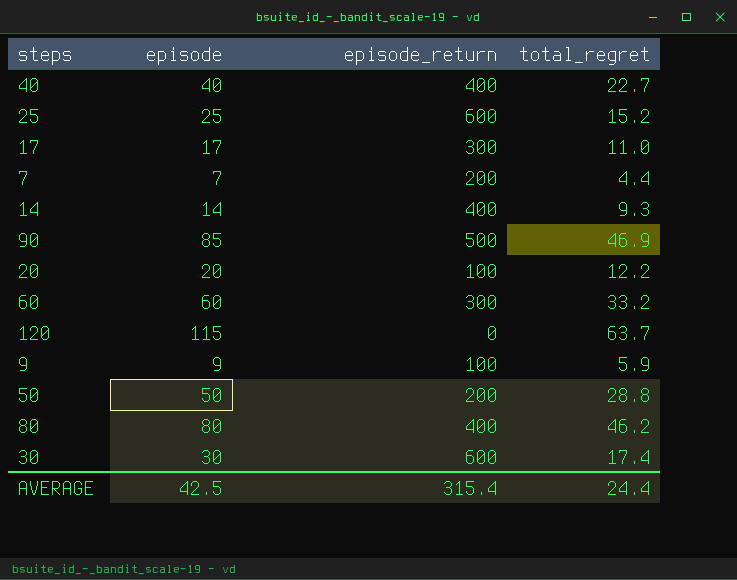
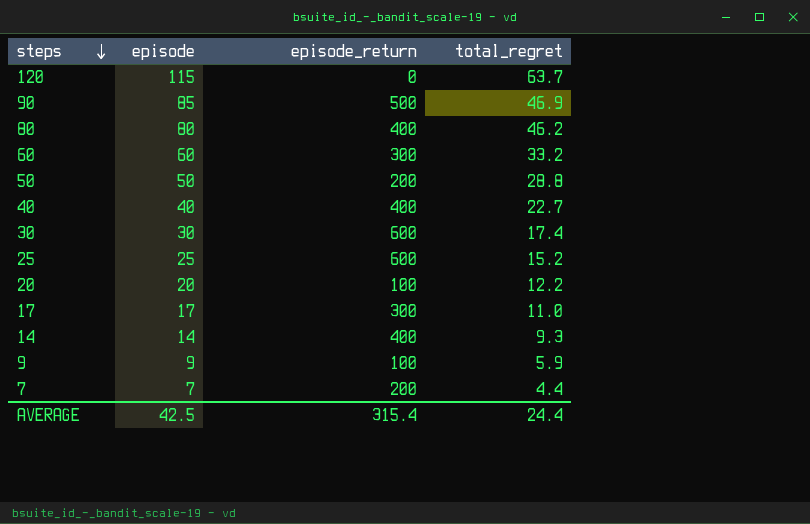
row order: none -> steps descending

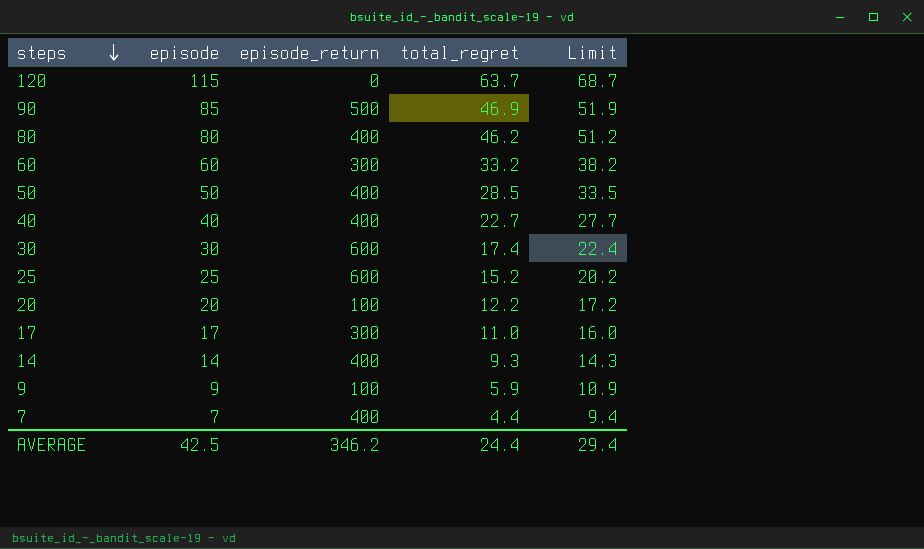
column Limit | formula: none -> [total_regret] + 5
50 | episode_return: 200 -> 400
50 | total_regret: 28.8 -> 28.5
7 | episode_return: 200 -> 400
AVERAGE | episode_return: 315.4 -> 346.2

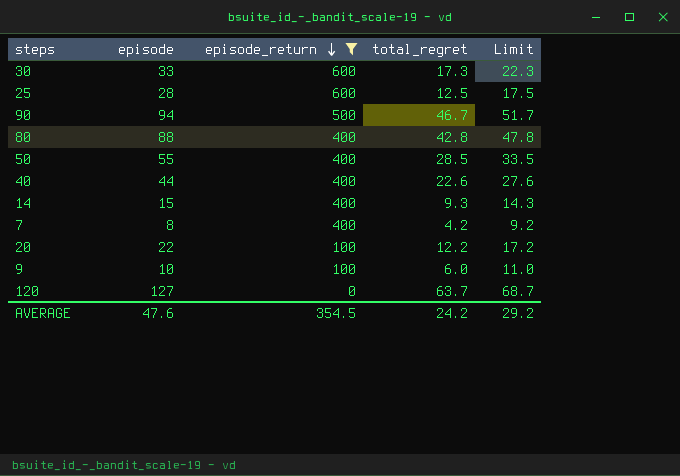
filter: none -> episode_return != 300
row order: steps descending -> episode_return descending
30 | episode: 30 -> 33
30 | total_regret: 17.4 -> 17.3
30 | Limit: 22.4 -> 22.3
25 | episode: 25 -> 28
25 | total_regret: 15.2 -> 12.5
25 | Limit: 20.2 -> 17.5
90 | episode: 85 -> 94
90 | total_regret: 46.9 -> 46.7
90 | Limit: 51.9 -> 51.7
80 | episode: 80 -> 88
80 | total_regret: 46.2 -> 42.8
80 | Limit: 51.2 -> 47.8
50 | episode: 50 -> 55
40 | episode: 40 -> 44
40 | total_regret: 22.7 -> 22.6
40 | Limit: 27.7 -> 27.6
14 | episode: 14 -> 15
7 | episode: 7 -> 8
7 | total_regret: 4.4 -> 4.2
7 | Limit: 9.4 -> 9.2
20 | episode: 20 -> 22
9 | episode: 9 -> 10
9 | total_regret: 5.9 -> 6.0
9 | Limit: 10.9 -> 11.0
120 | episode: 115 -> 127
AVERAGE | episode: 42.5 -> 47.6
AVERAGE | episode_return: 346.2 -> 354.5
AVERAGE | total_regret: 24.4 -> 24.2
AVERAGE | Limit: 29.4 -> 29.2

